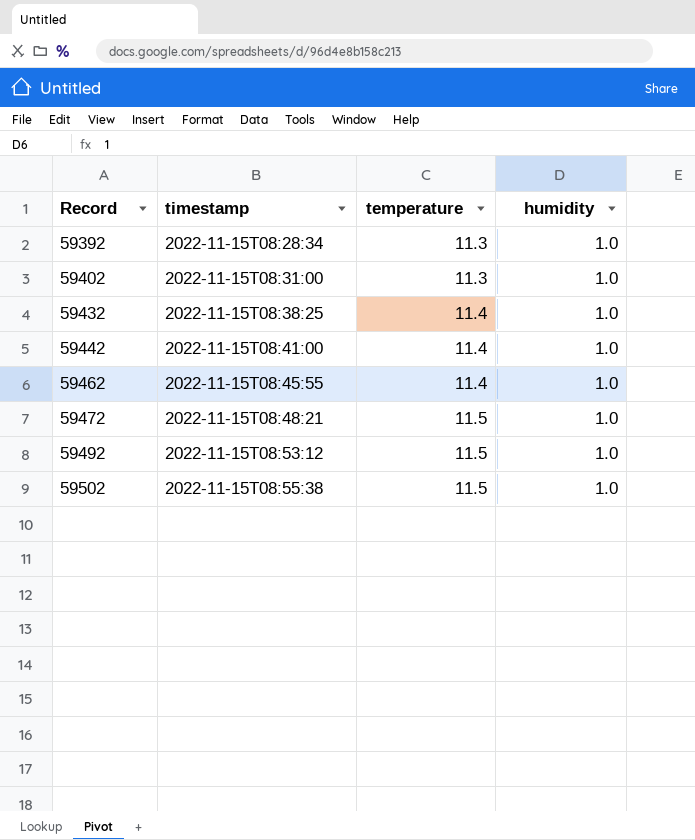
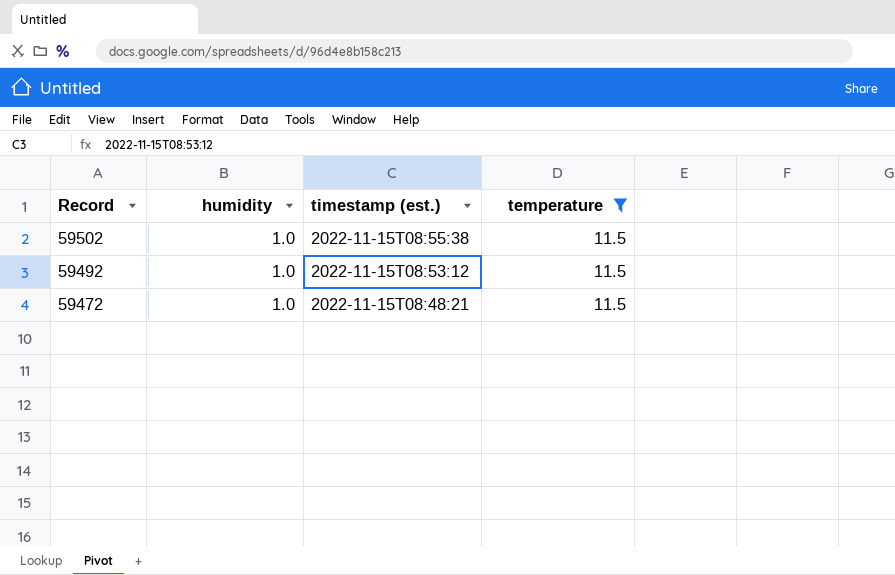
filter: none -> temperature = 11.5
row order: Record ascending -> Record descending
column humidity | position: 4 -> 2
column name: timestamp -> timestamp (est.)

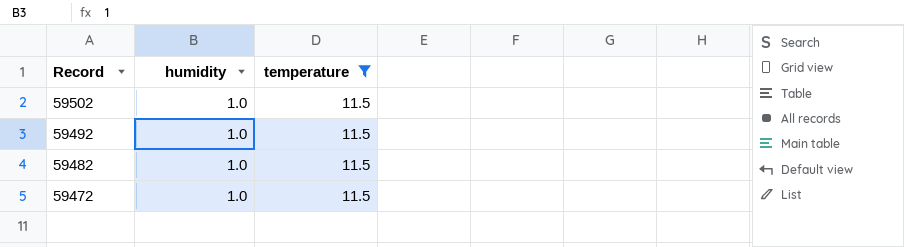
column timestamp (est.) | position: 3 -> none
row 59482: none -> 1.0 | 11.5

